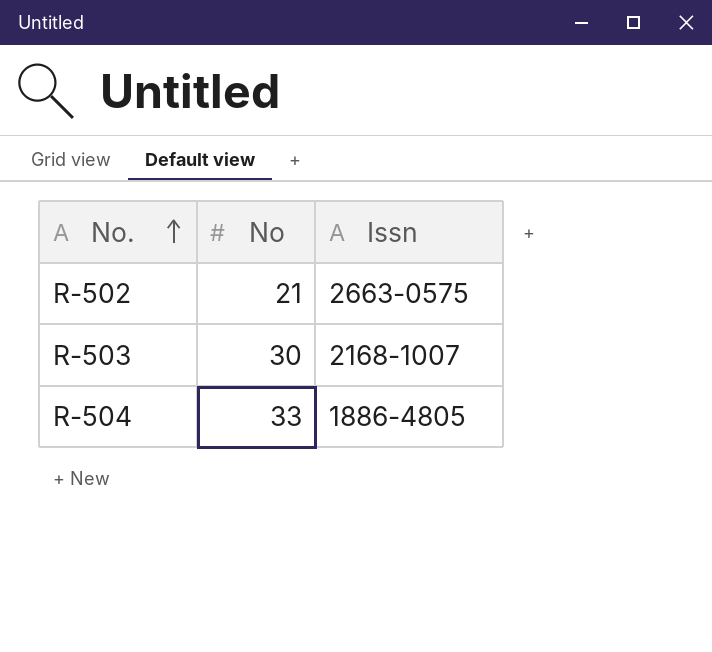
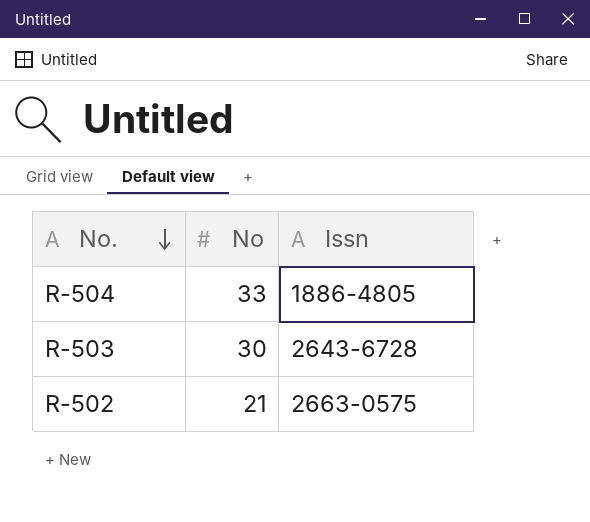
row order: No. ascending -> No. descending
R-503 | Issn: 2168-1007 -> 2643-6728

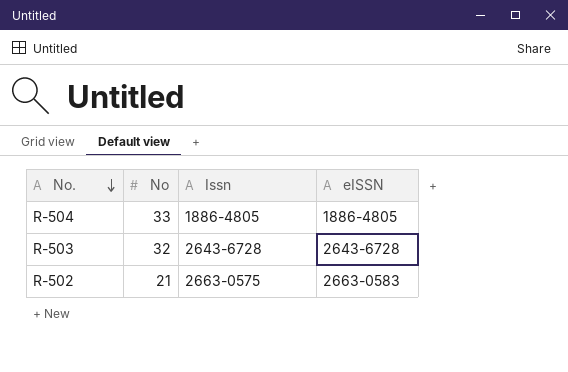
column eISSN | position: none -> 4
R-503 | No: 30 -> 32

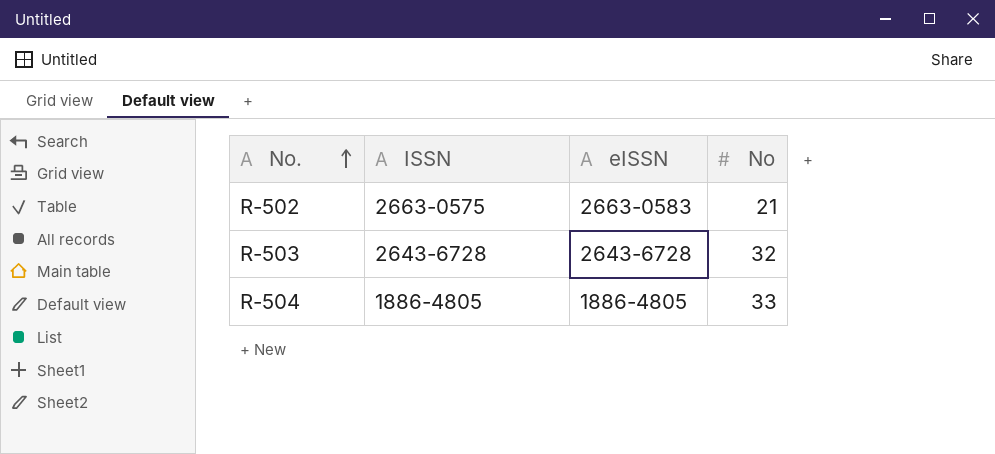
row order: No. descending -> No. ascending
column name: Issn -> ISSN
column No | position: 2 -> 4

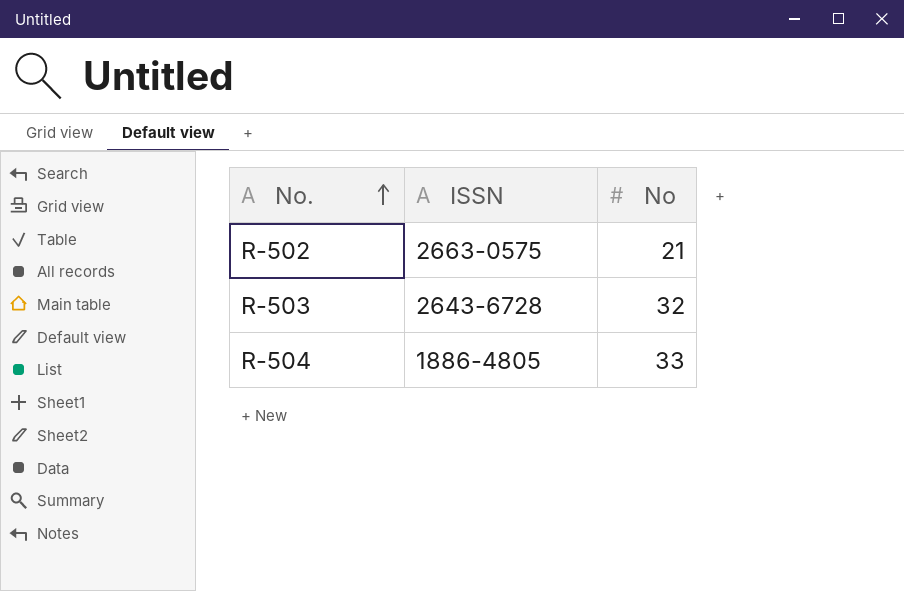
column eISSN | position: 3 -> none

